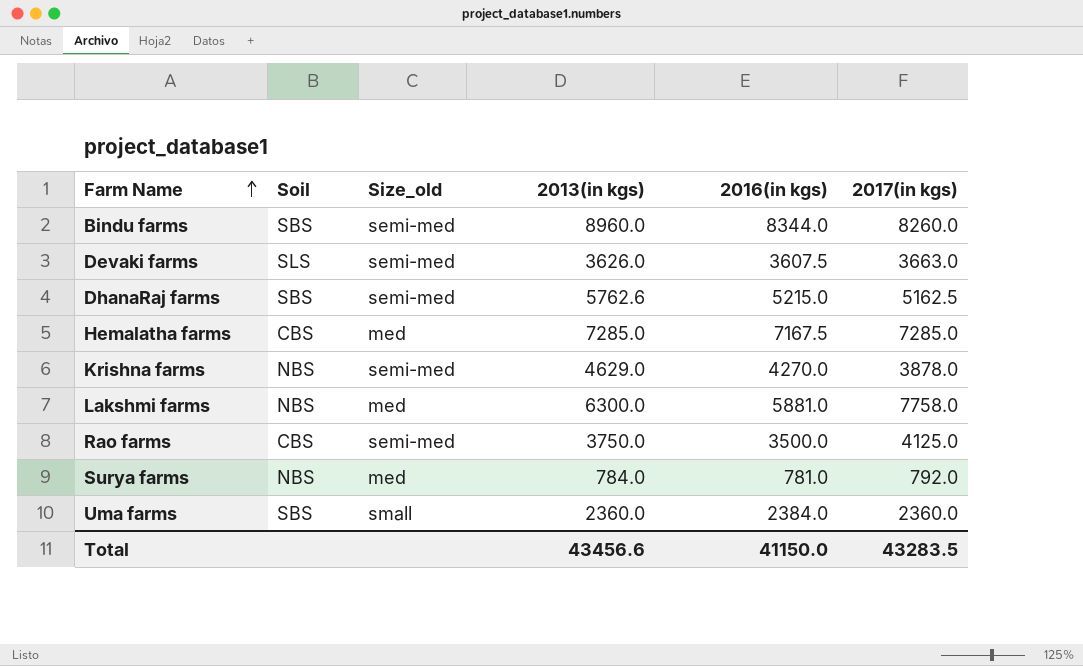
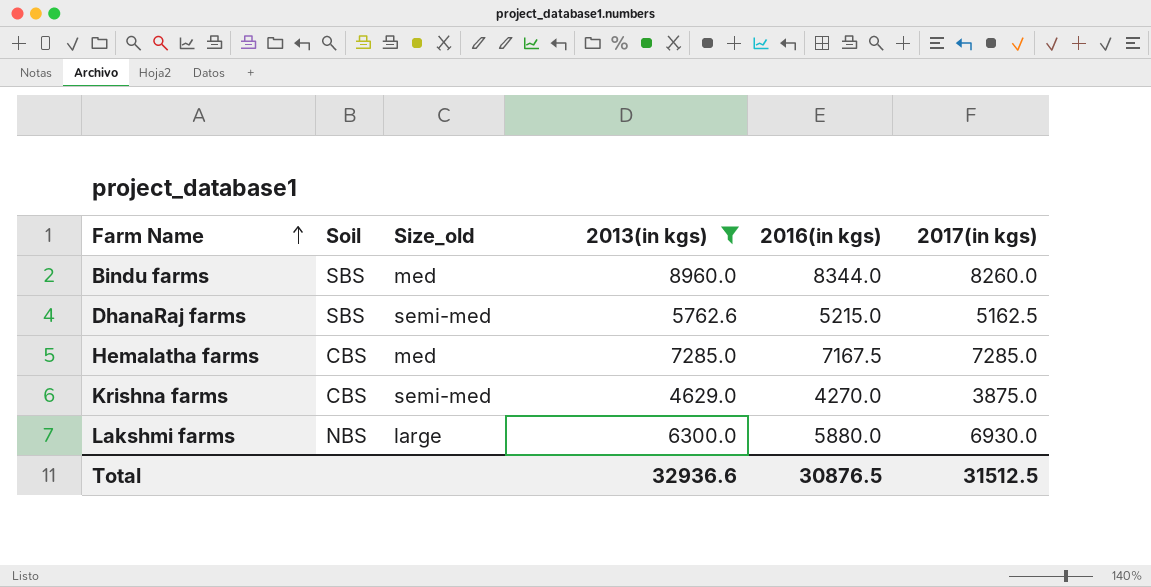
filter: none -> 2013(in kgs) >= 4629.0
Bindu farms | Size_old: semi-med -> med
Krishna farms | Soil: NBS -> CBS
Krishna farms | 2017(in kgs): 3878.0 -> 3875.0
Lakshmi farms | Size_old: med -> large
Lakshmi farms | 2016(in kgs): 5881.0 -> 5880.0
Lakshmi farms | 2017(in kgs): 7758.0 -> 6930.0
Total | 2013(in kgs): 43456.6 -> 32936.6
Total | 2016(in kgs): 41150.0 -> 30876.5
Total | 2017(in kgs): 43283.5 -> 31512.5

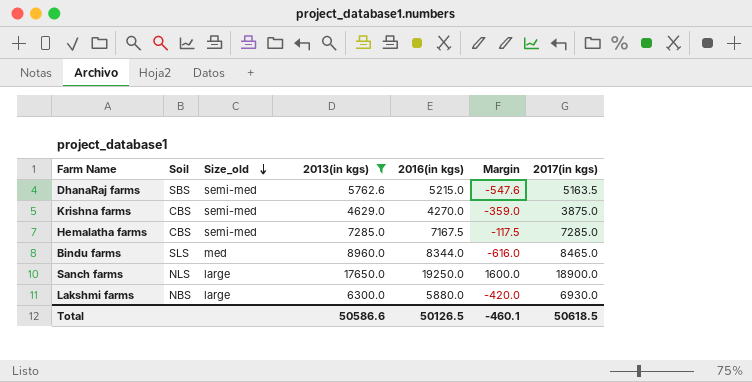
row order: Farm Name ascending -> Size_old descending
column Margin | formula: none -> [2016(in kgs)] - [2013(in kgs)]
DhanaRaj farms | 2017(in kgs): 5162.5 -> 5163.5
Hemalatha farms | Size_old: med -> semi-med
Bindu farms | Soil: SBS -> SLS
Bindu farms | 2017(in kgs): 8260.0 -> 8465.0
row Sanch farms: none -> NLS | large | 17650.0 | 19250.0 | 1600.0 | 18900.0
Total | 2013(in kgs): 32936.6 -> 50586.6
Total | 2016(in kgs): 30876.5 -> 50126.5
Total | 2017(in kgs): 31512.5 -> 50618.5

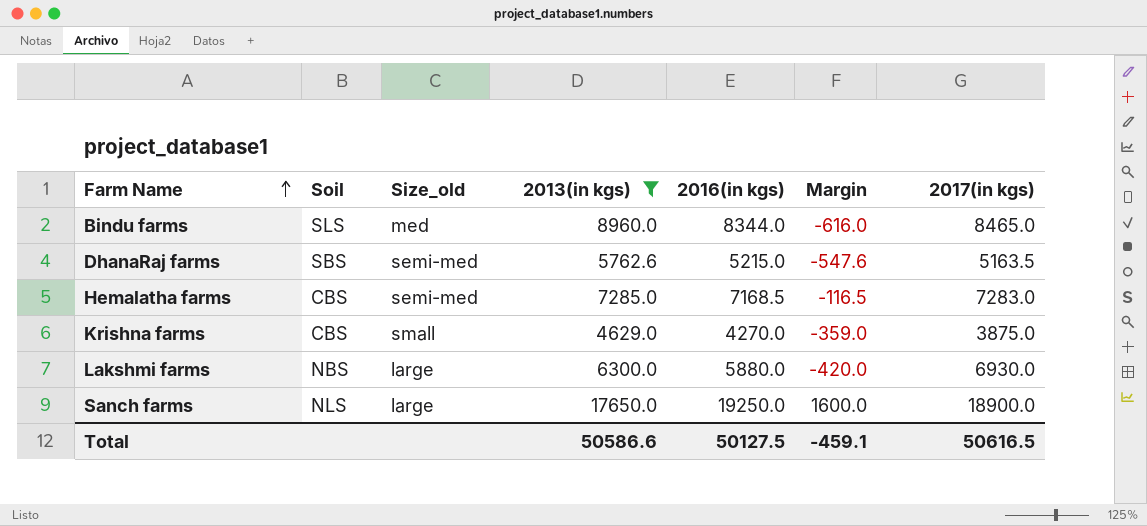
row order: Size_old descending -> Farm Name ascending
Hemalatha farms | 2016(in kgs): 7167.5 -> 7168.5
Hemalatha farms | Margin: -117.5 -> -116.5
Hemalatha farms | 2017(in kgs): 7285.0 -> 7283.0
Krishna farms | Size_old: semi-med -> small
Total | 2016(in kgs): 50126.5 -> 50127.5
Total | Margin: -460.1 -> -459.1
Total | 2017(in kgs): 50618.5 -> 50616.5

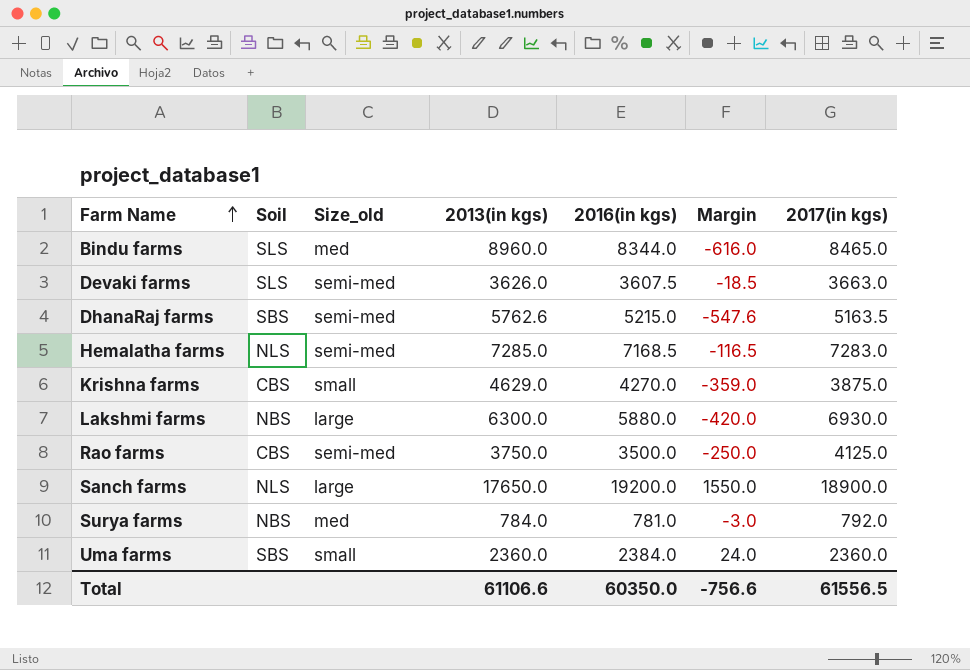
filter: 2013(in kgs) >= 4629.0 -> none
Hemalatha farms | Soil: CBS -> NLS
Sanch farms | 2016(in kgs): 19250.0 -> 19200.0
Sanch farms | Margin: 1600.0 -> 1550.0
Total | 2013(in kgs): 50586.6 -> 61106.6
Total | 2016(in kgs): 50127.5 -> 60350.0
Total | Margin: -459.1 -> -756.6
Total | 2017(in kgs): 50616.5 -> 61556.5

